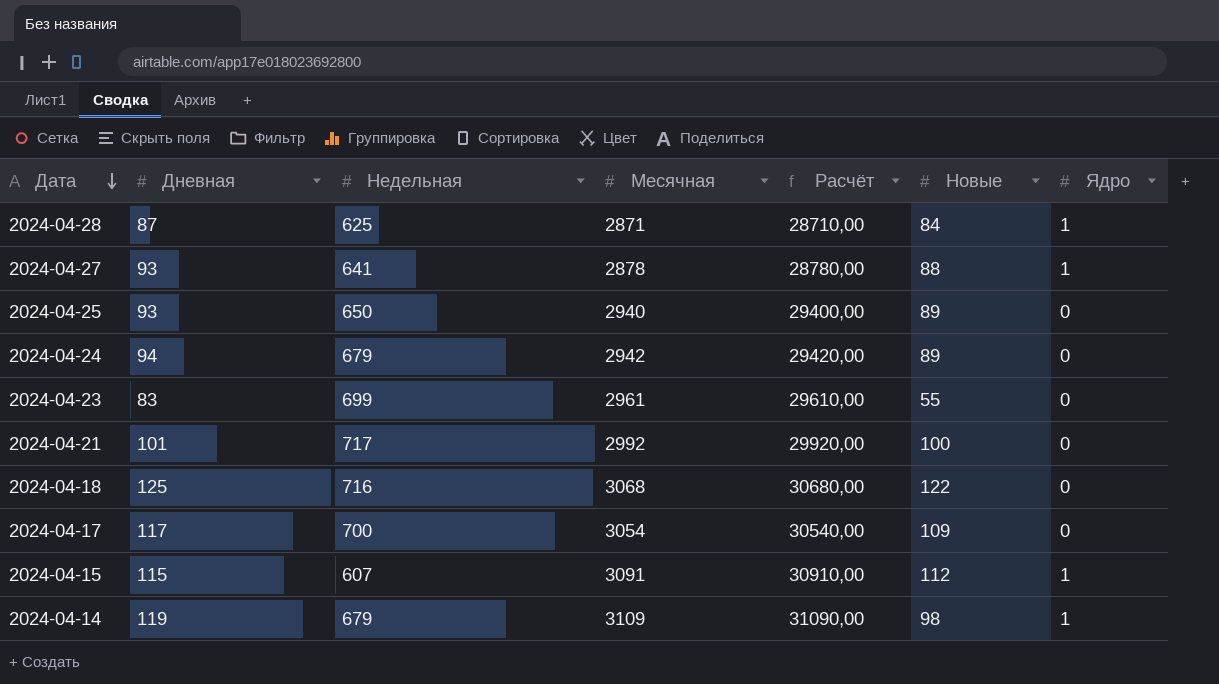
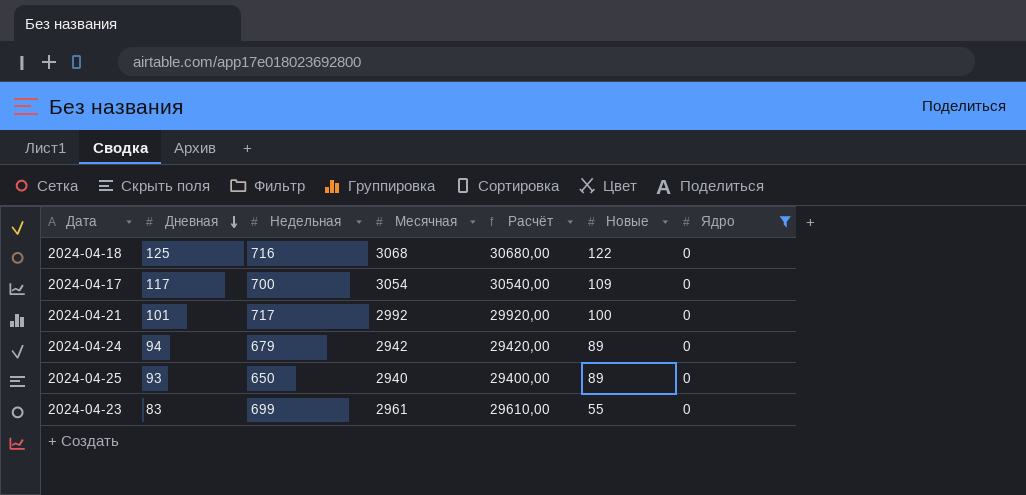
filter: none -> Ядро = 0
row order: Дата descending -> Дневная descending

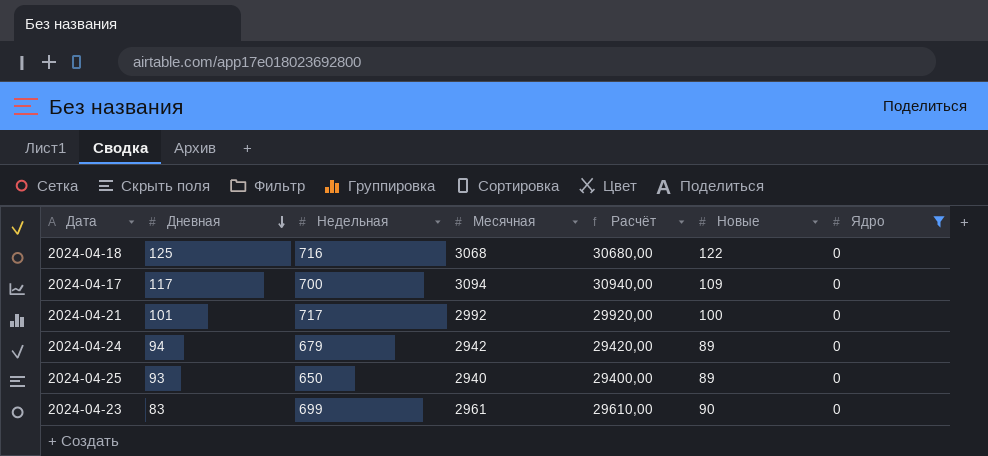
2024-04-17 | Месячная: 3054 -> 3094
2024-04-17 | Расчёт: 30540,00 -> 30940,00
2024-04-23 | Новые: 55 -> 90

